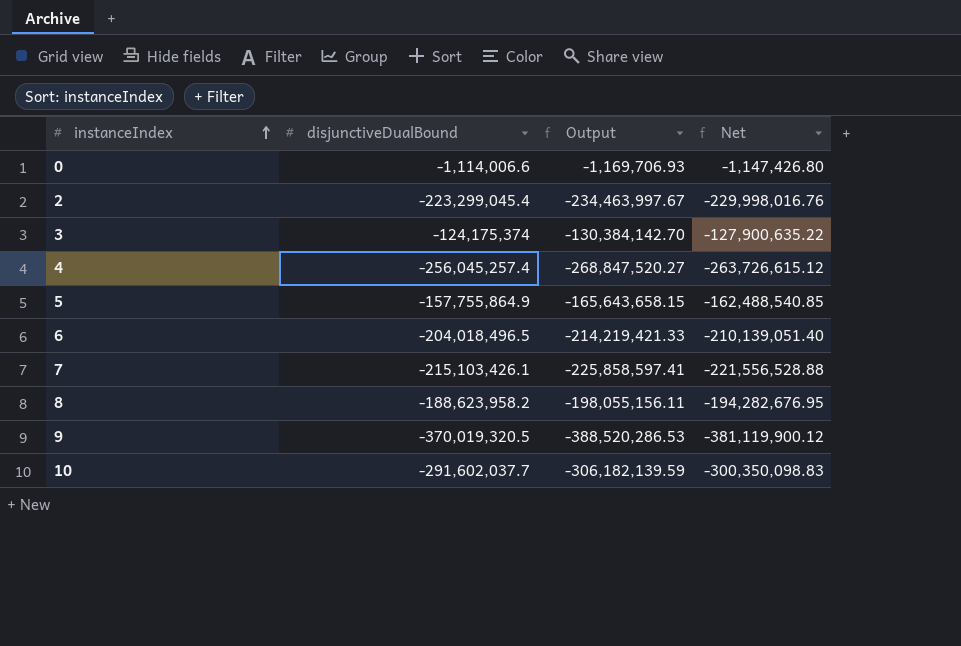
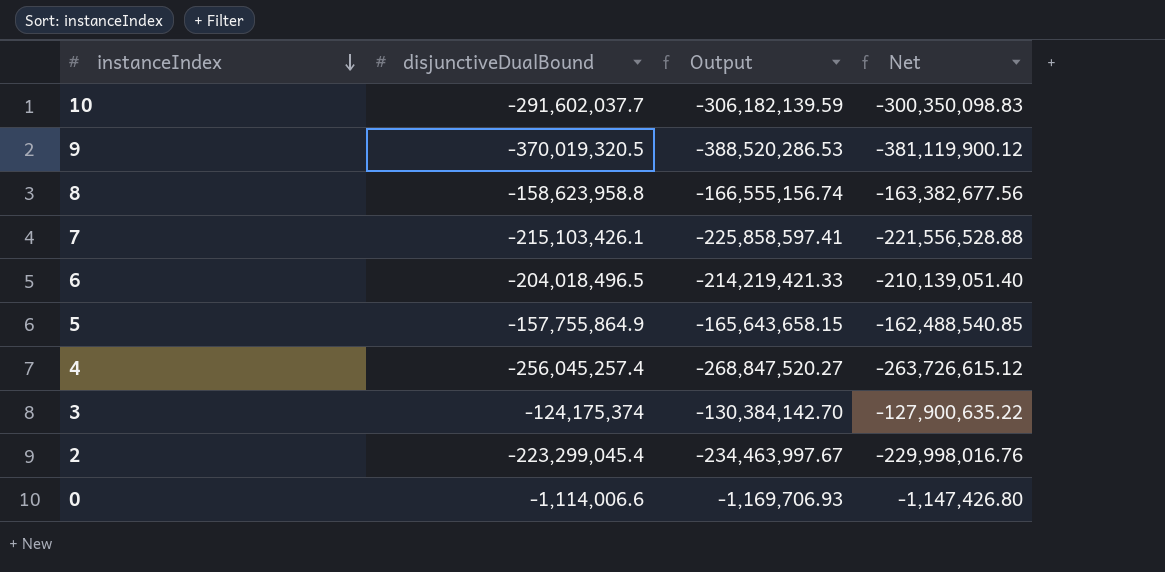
row order: instanceIndex ascending -> instanceIndex descending
8 | disjunctiveDualBound: -188,623,958.2 -> -158,623,958.8
8 | Output: -198,055,156.11 -> -166,555,156.74
8 | Net: -194,282,676.95 -> -163,382,677.56

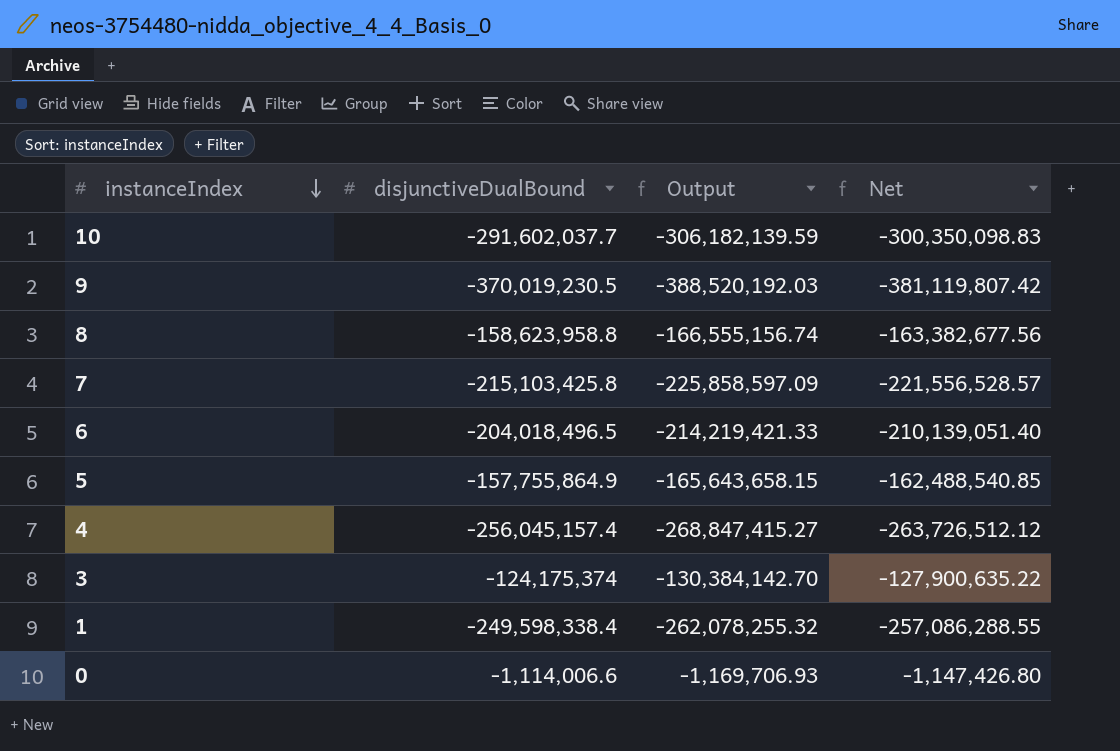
row 2: -223,299,045.4 | -234,463,997.67 | -229,998,016.76 -> none
9 | disjunctiveDualBound: -370,019,320.5 -> -370,019,230.5
9 | Output: -388,520,286.53 -> -388,520,192.03
9 | Net: -381,119,900.12 -> -381,119,807.42
7 | disjunctiveDualBound: -215,103,426.1 -> -215,103,425.8
7 | Output: -225,858,597.41 -> -225,858,597.09
7 | Net: -221,556,528.88 -> -221,556,528.57
4 | disjunctiveDualBound: -256,045,257.4 -> -256,045,157.4
4 | Output: -268,847,520.27 -> -268,847,415.27
4 | Net: -263,726,615.12 -> -263,726,512.12
row 1: none -> -249,598,338.4 | -262,078,255.32 | -257,086,288.55

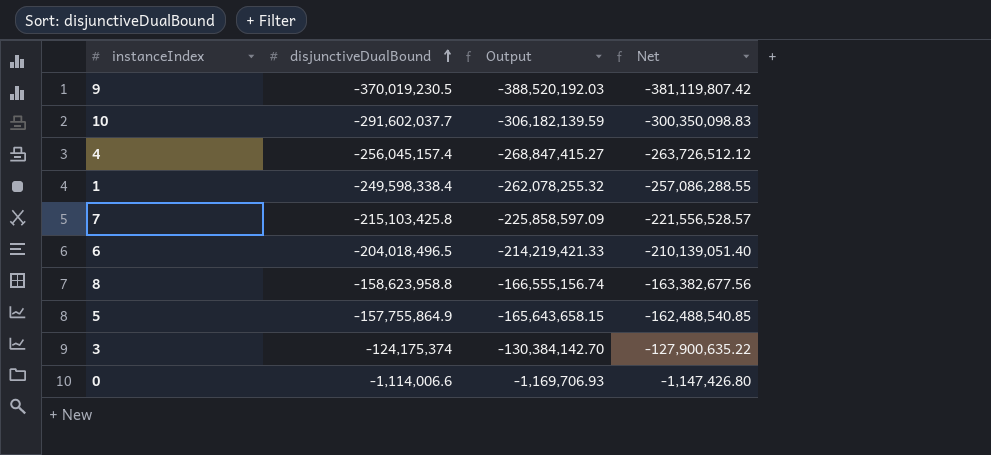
row order: instanceIndex descending -> disjunctiveDualBound ascending

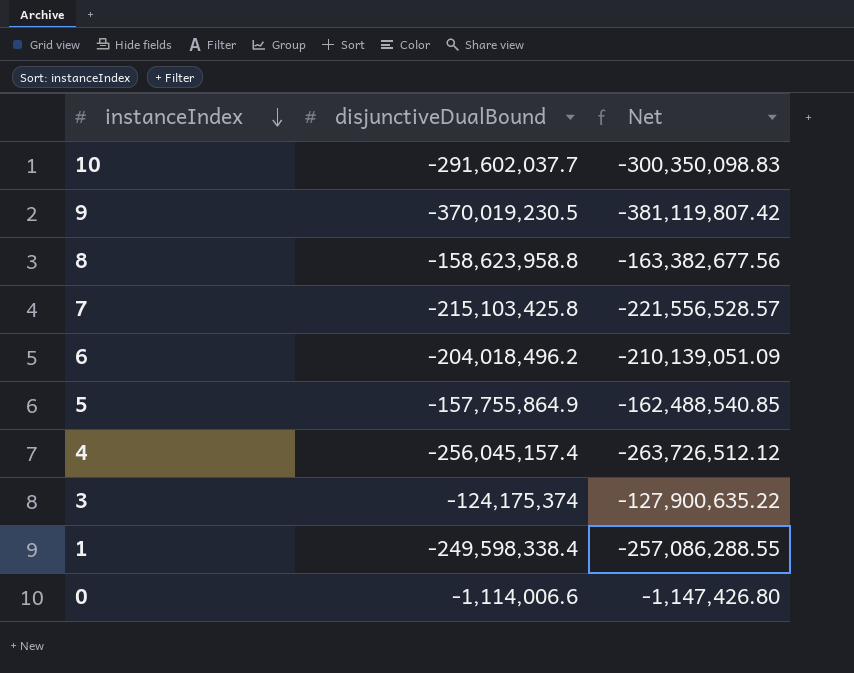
row order: disjunctiveDualBound ascending -> instanceIndex descending
column Output | formula: [disjunctiveDualBound] * 1.05 -> none
6 | disjunctiveDualBound: -204,018,496.5 -> -204,018,496.2
6 | Net: -210,139,051.40 -> -210,139,051.09

